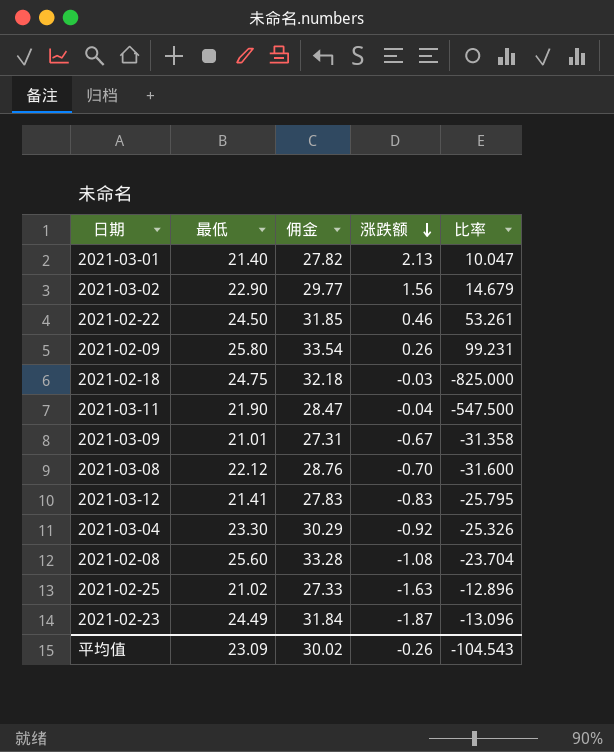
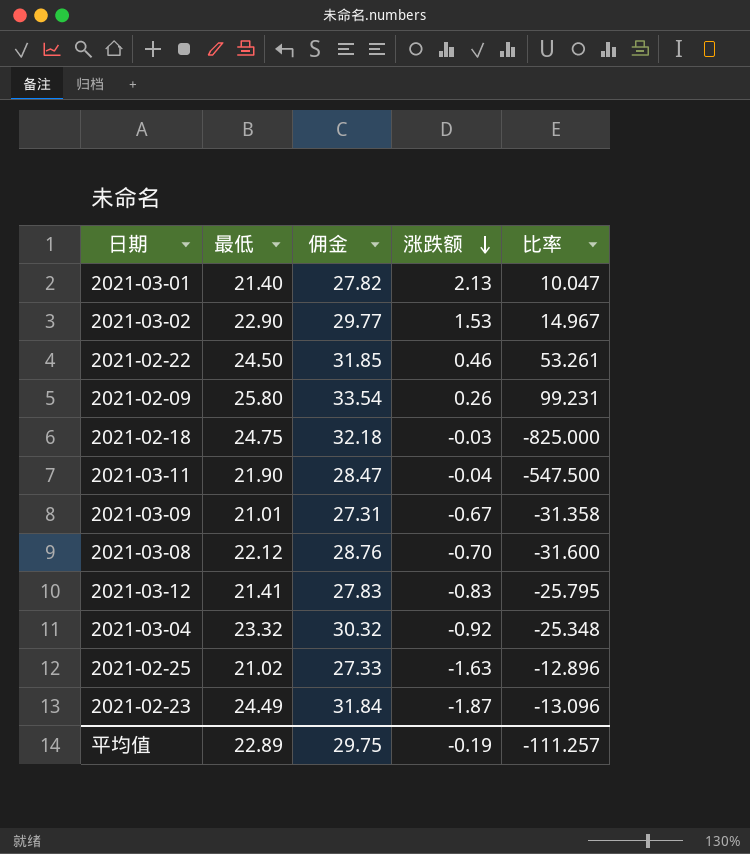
row 2021-02-08: 25.60 | 33.28 | -1.08 | -23.704 -> none
2021-03-02 | 涨跌额: 1.56 -> 1.53
2021-03-02 | 比率: 14.679 -> 14.967
2021-03-04 | 最低: 23.30 -> 23.32
2021-03-04 | 佣金: 30.29 -> 30.32
2021-03-04 | 比率: -25.326 -> -25.348
平均值 | 最低: 23.09 -> 22.89
平均值 | 佣金: 30.02 -> 29.75
平均值 | 涨跌额: -0.26 -> -0.19
平均值 | 比率: -104.543 -> -111.257

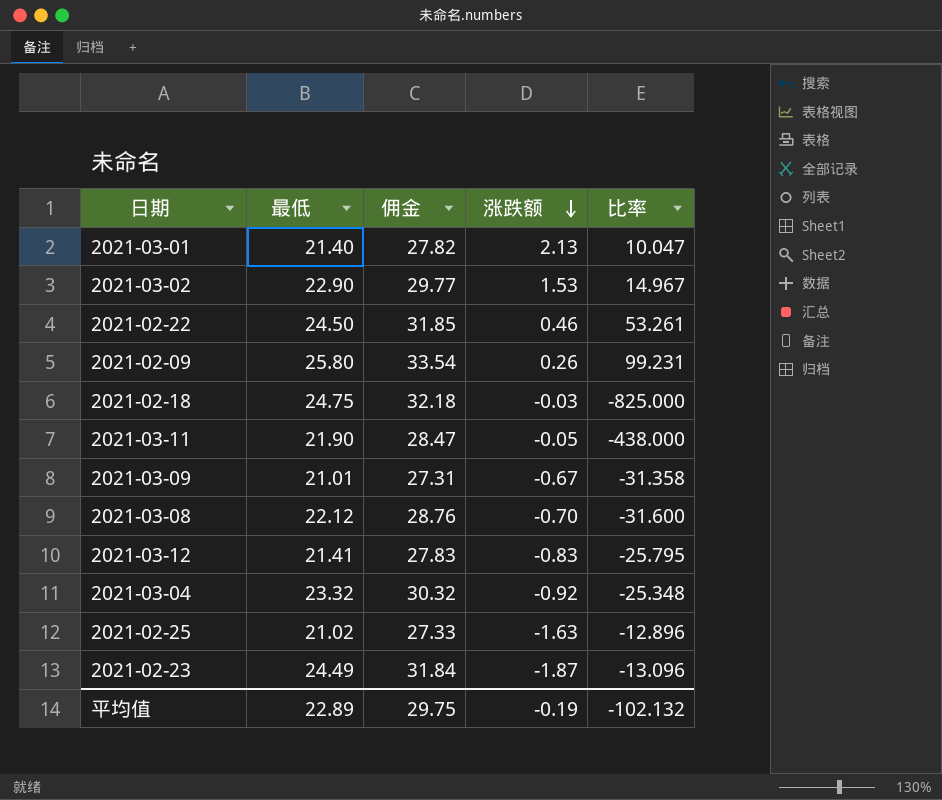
2021-03-11 | 涨跌额: -0.04 -> -0.05
2021-03-11 | 比率: -547.500 -> -438.000
平均值 | 比率: -111.257 -> -102.132

